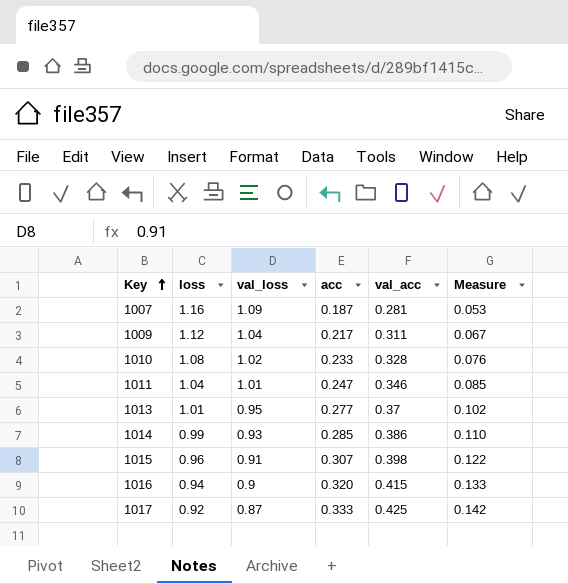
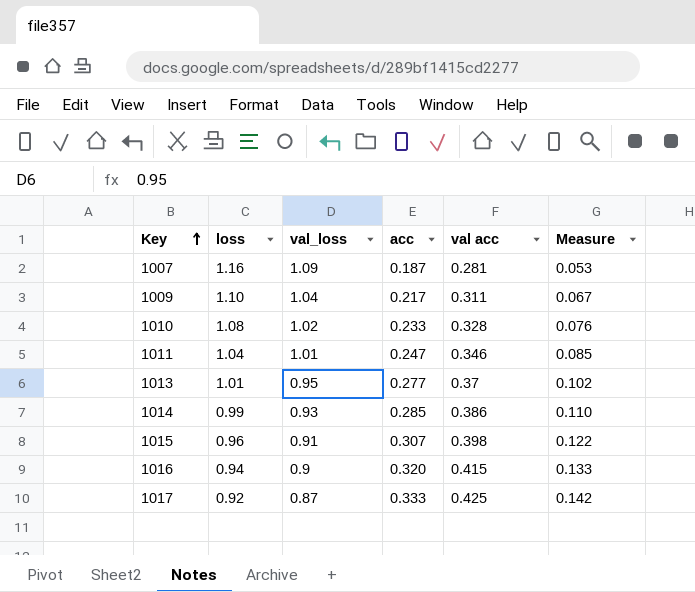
column name: val_acc -> val acc
1009 | loss: 1.12 -> 1.10

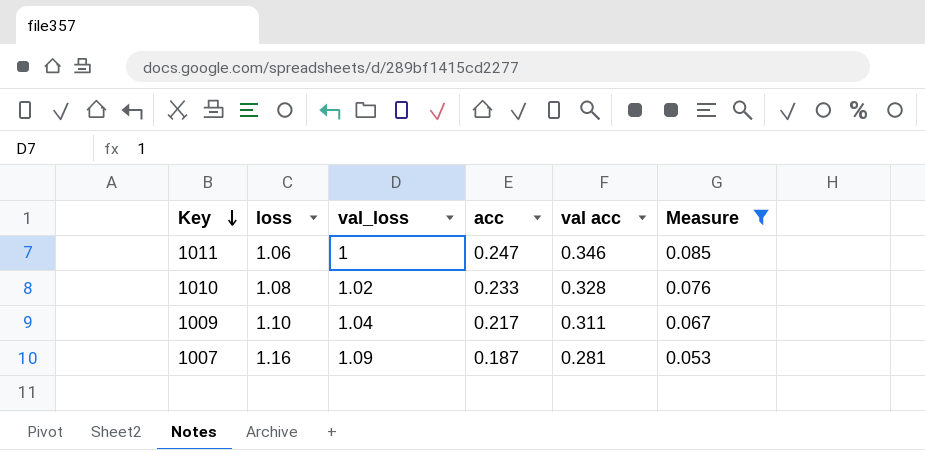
filter: none -> Measure <= 0.085
row order: Key ascending -> Key descending
1011 | loss: 1.04 -> 1.06
1011 | val_loss: 1.01 -> 1

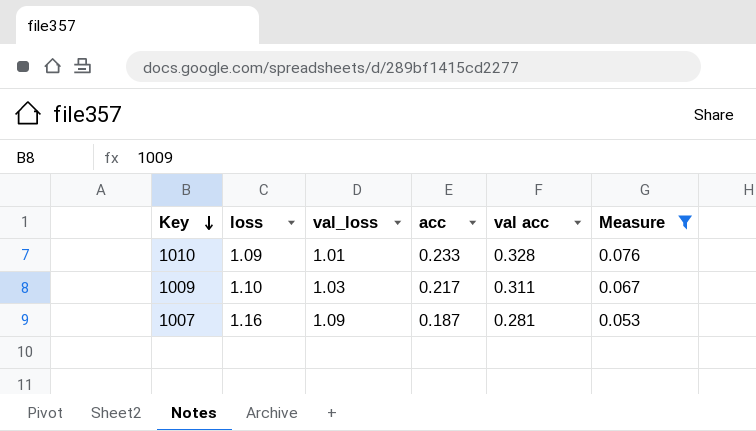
row 1011: 1.06 | 1 | 0.247 | 0.346 | 0.085 -> none
1010 | loss: 1.08 -> 1.09
1010 | val_loss: 1.02 -> 1.01
1009 | val_loss: 1.04 -> 1.03

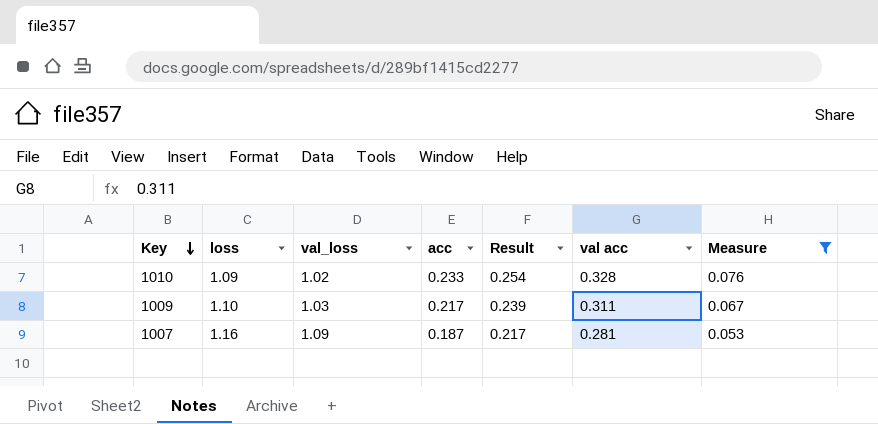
column Result | formula: none -> [loss] * [acc]
1010 | val_loss: 1.01 -> 1.02

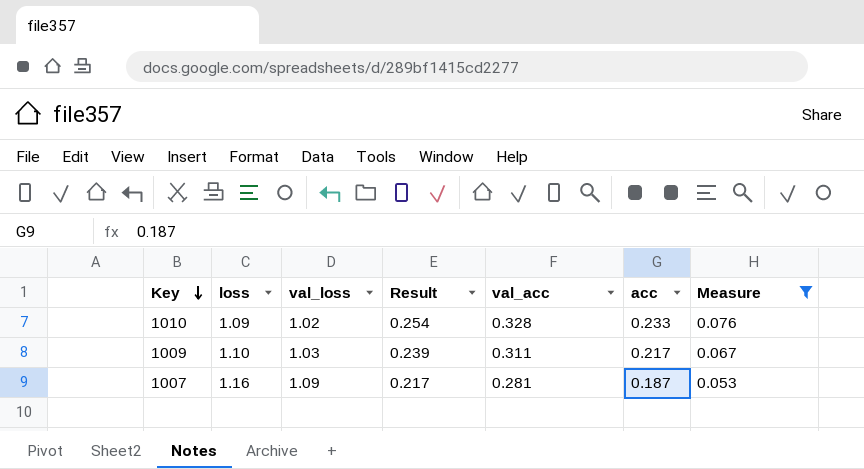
column name: val acc -> val_acc
column acc | position: 4 -> 6

